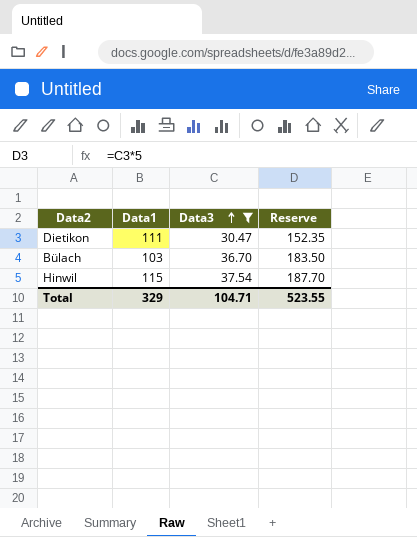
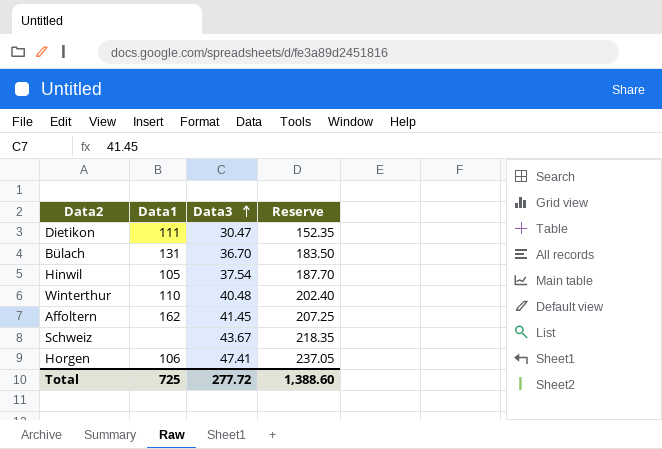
filter: Data3 <= 37.54 -> none
Bülach | Data1: 103 -> 131
Hinwil | Data1: 115 -> 105
Total | Data1: 329 -> 725
Total | Data3: 104.71 -> 277.72
Total | Reserve: 523.55 -> 1,388.60

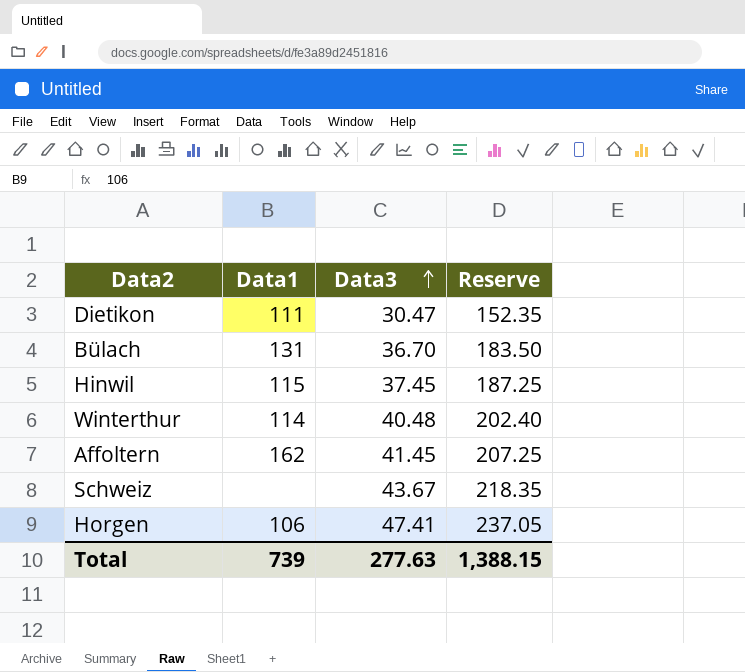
Hinwil | Data1: 105 -> 115
Hinwil | Data3: 37.54 -> 37.45
Hinwil | Reserve: 187.70 -> 187.25
Winterthur | Data1: 110 -> 114
Total | Data1: 725 -> 739
Total | Data3: 277.72 -> 277.63
Total | Reserve: 1,388.60 -> 1,388.15

